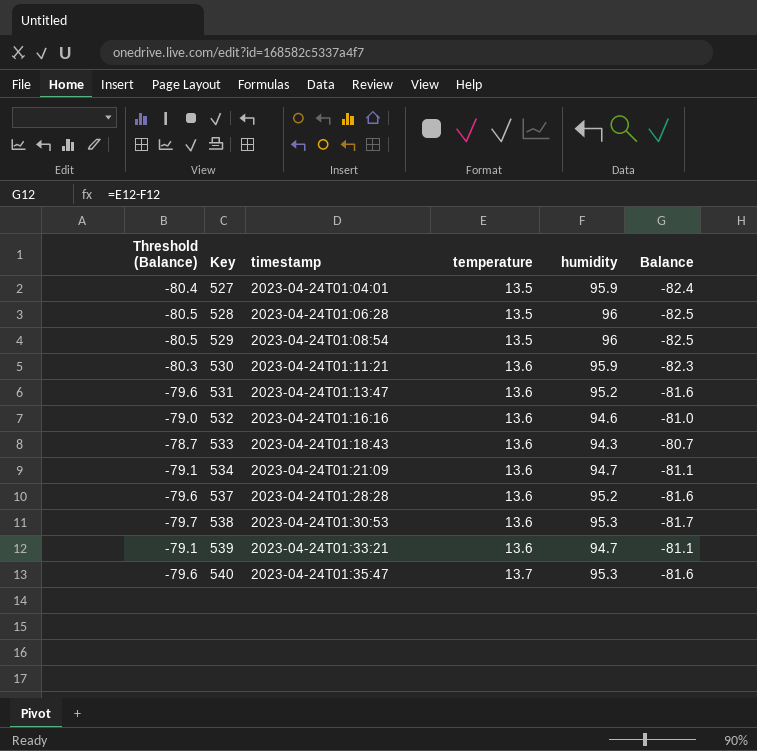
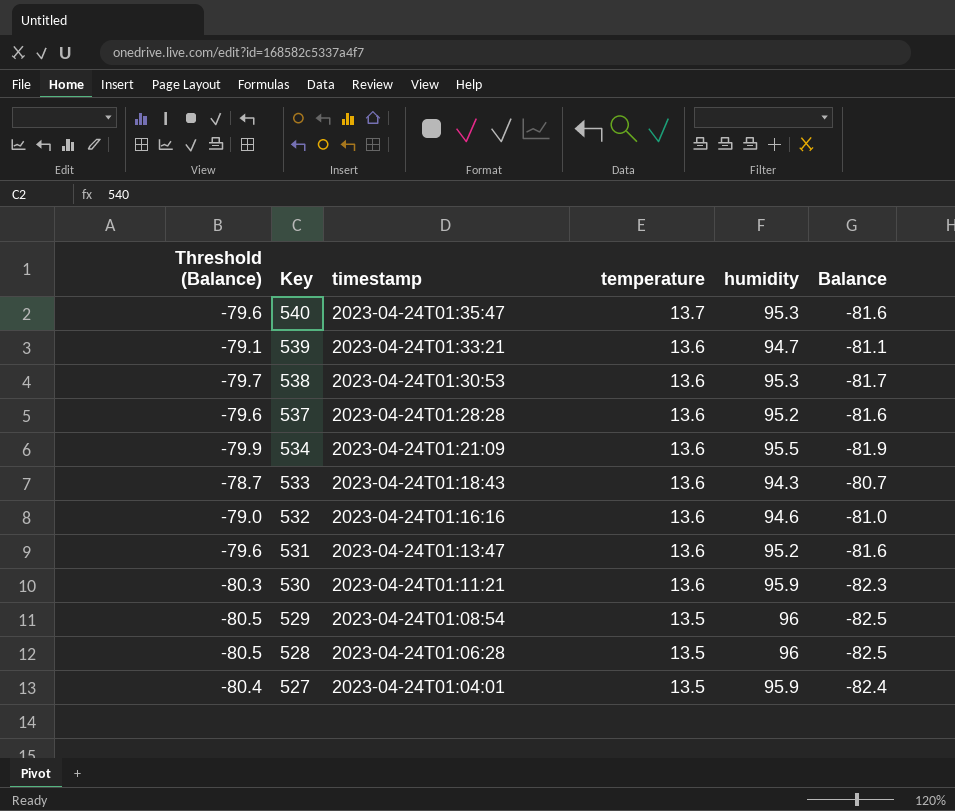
row order: Key ascending -> Key descending
534 | Threshold (Balance): -79.1 -> -79.9
534 | humidity: 94.7 -> 95.5
534 | Balance: -81.1 -> -81.9

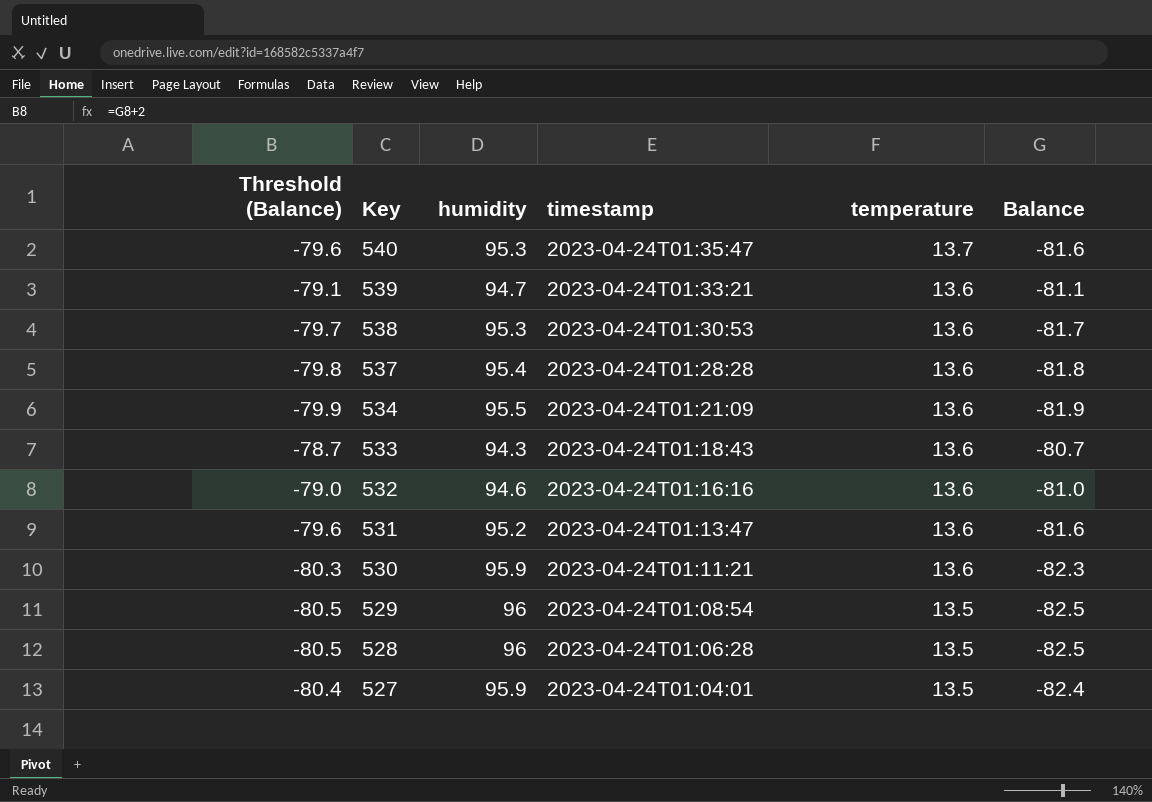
column humidity | position: 5 -> 3
537 | Threshold (Balance): -79.6 -> -79.8
537 | humidity: 95.2 -> 95.4
537 | Balance: -81.6 -> -81.8

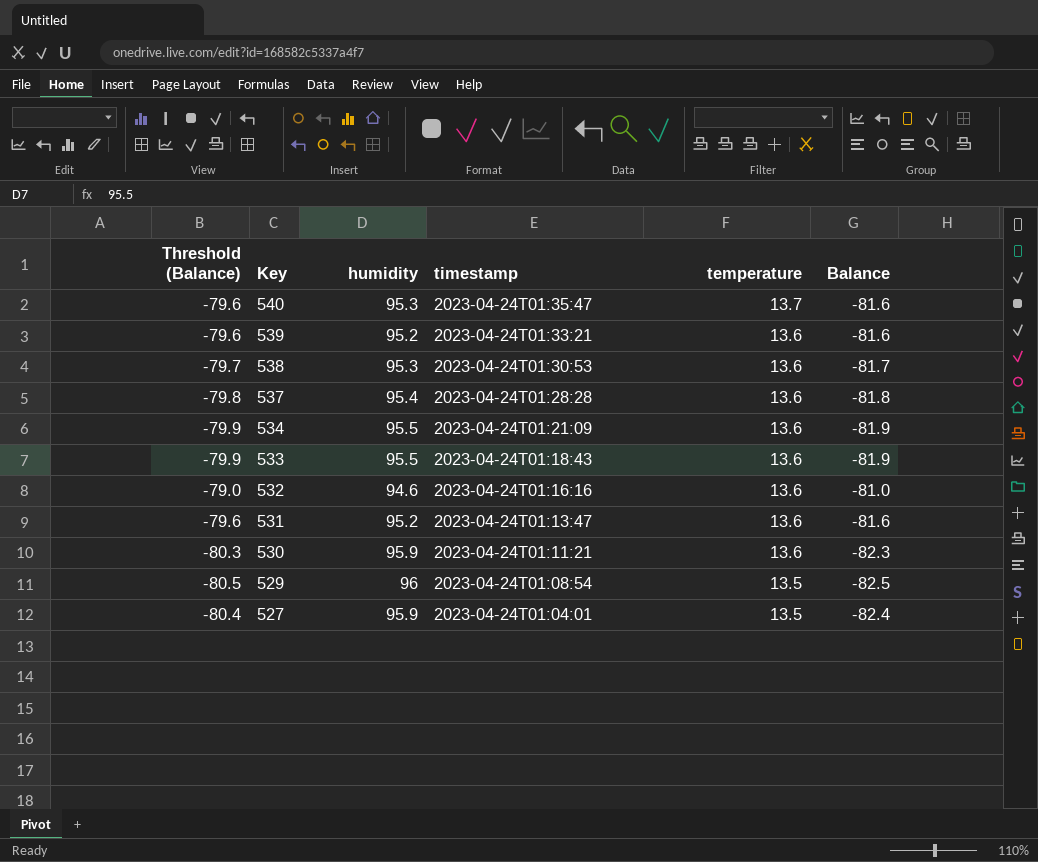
row 528: -80.5 | 96 | 2023-04-24T01:06:28 | 13.5 | -82.5 -> none
539 | Threshold (Balance): -79.1 -> -79.6
539 | humidity: 94.7 -> 95.2
539 | Balance: -81.1 -> -81.6
533 | Threshold (Balance): -78.7 -> -79.9
533 | humidity: 94.3 -> 95.5
533 | Balance: -80.7 -> -81.9

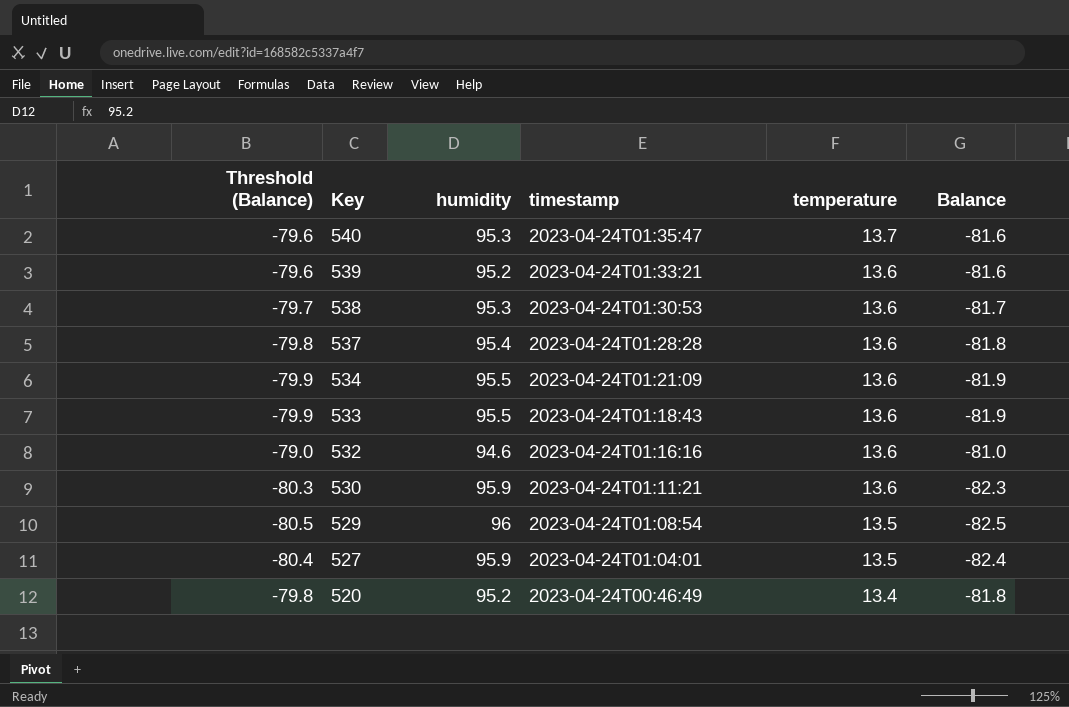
row 531: -79.6 | 95.2 | 2023-04-24T01:13:47 | 13.6 | -81.6 -> none
row 520: none -> -79.8 | 95.2 | 2023-04-24T00:46:49 | 13.4 | -81.8

